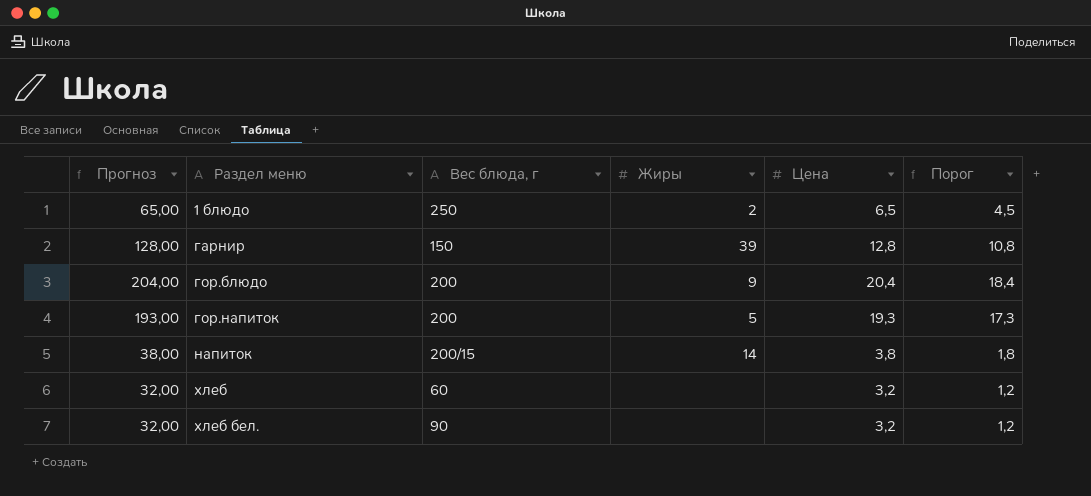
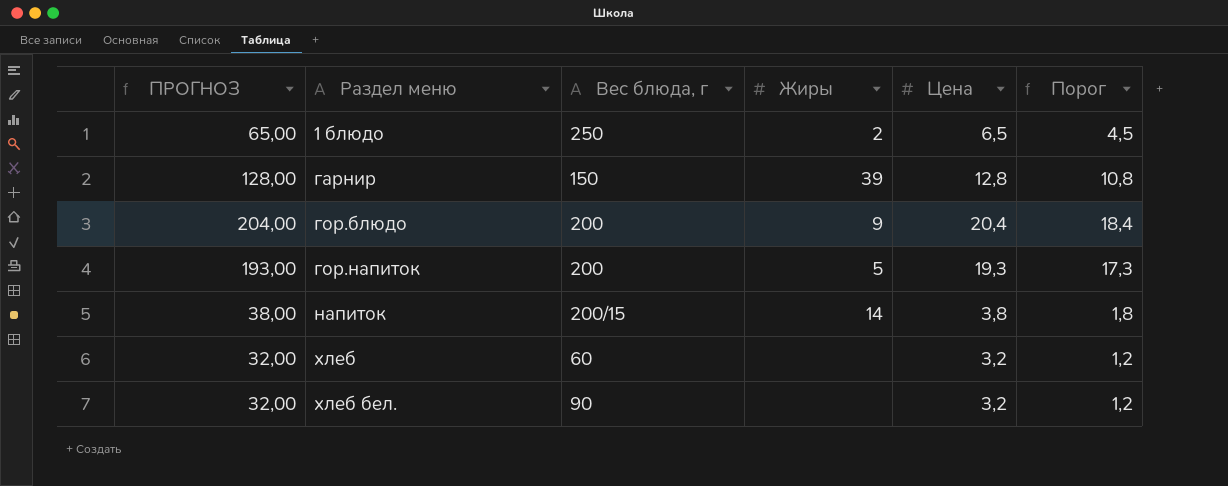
column name: Прогноз -> ПРОГНОЗ

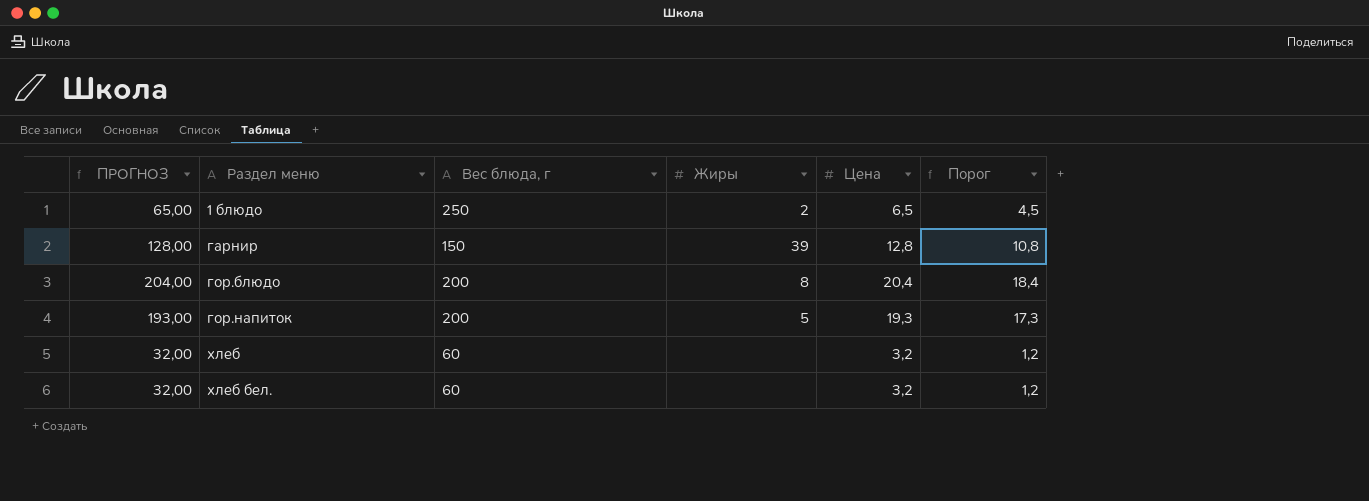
row напиток: 38,00 | 200/15 | 14 | 3,8 | 1,8 -> none
гор.блюдо | Жиры: 9 -> 8
хлеб бел. | Вес блюда, г: 90 -> 60

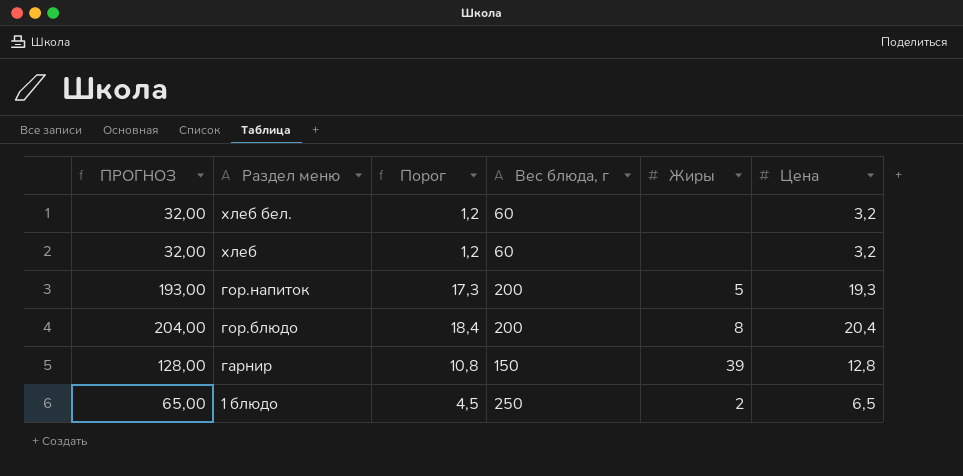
row order: Раздел меню ascending -> Раздел меню descending
column Порог | position: 6 -> 3

